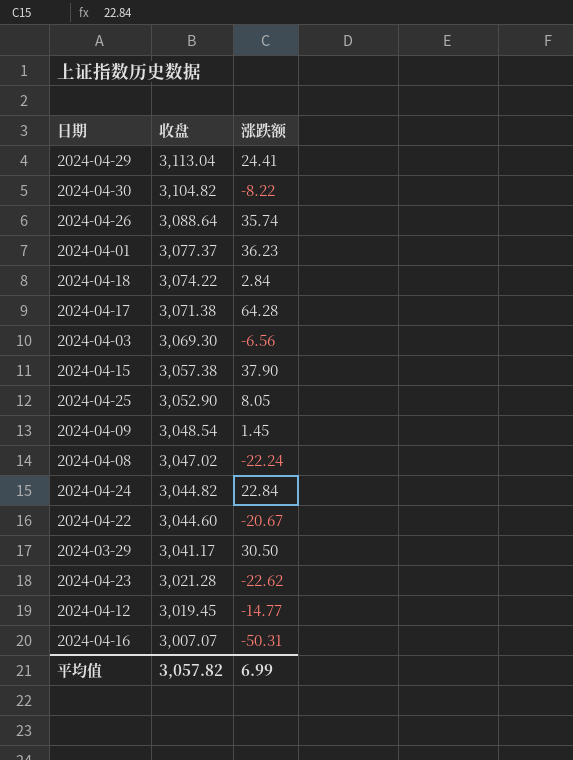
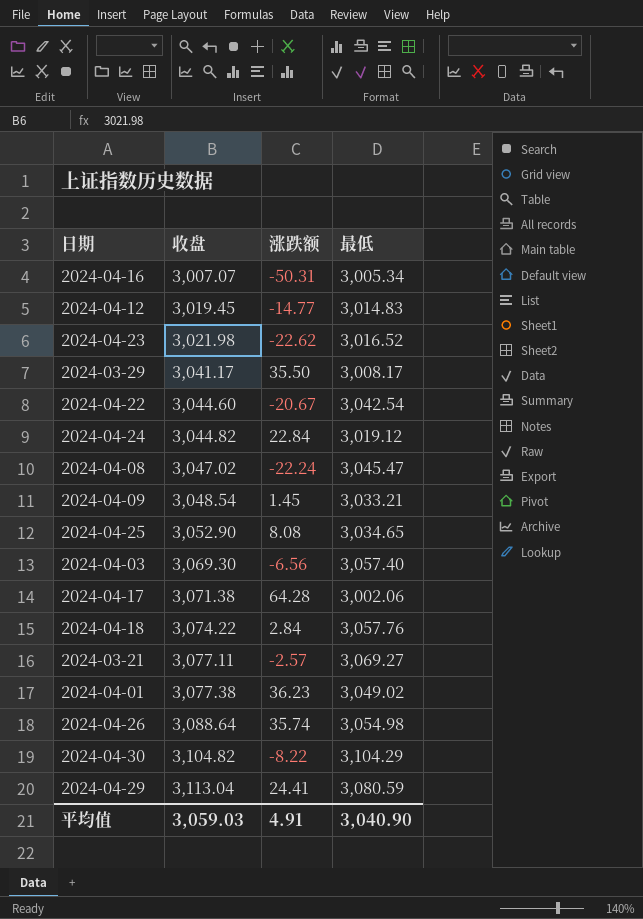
row order: 收盘 descending -> 收盘 ascending
column 最低 | position: none -> 4
row 2024-04-15: 3,057.38 | 37.90 -> none
2024-04-23 | 收盘: 3,021.28 -> 3,021.98
2024-03-29 | 涨跌额: 30.50 -> 35.50
2024-04-25 | 涨跌额: 8.05 -> 8.08
row 2024-03-21: none -> 3,077.11 | -2.57 | 3,069.27
2024-04-01 | 收盘: 3,077.37 -> 3,077.38
平均值 | 收盘: 3,057.82 -> 3,059.03
平均值 | 涨跌额: 6.99 -> 4.91

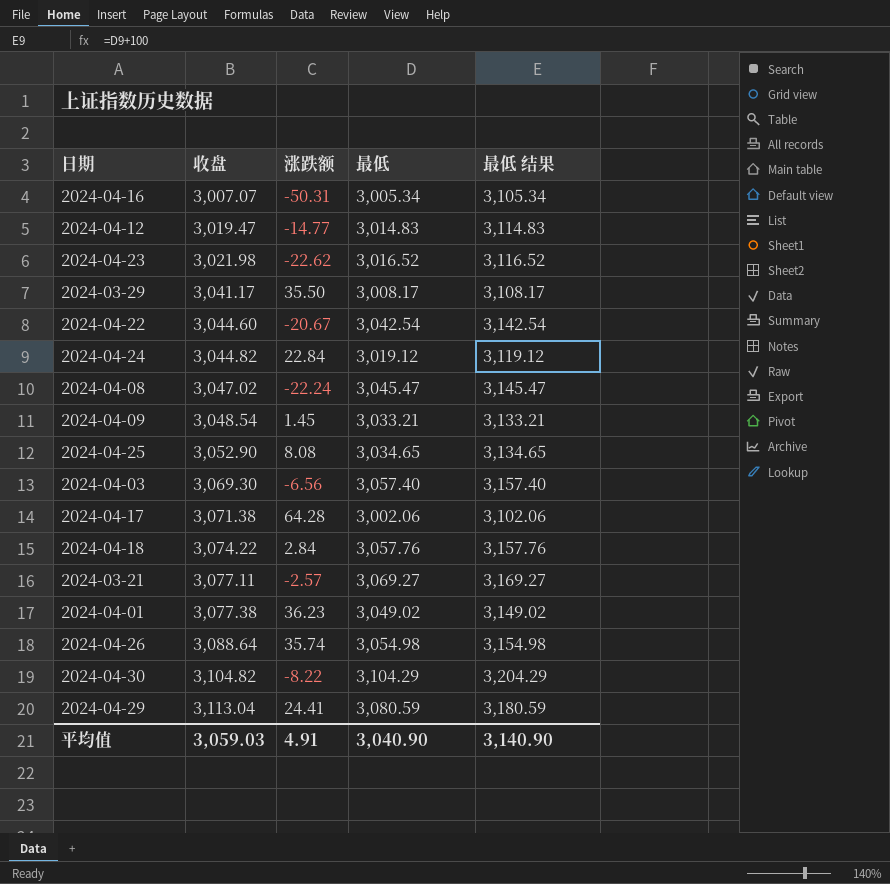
column 最低 结果 | formula: none -> [最低] + 100
2024-04-12 | 收盘: 3,019.45 -> 3,019.47

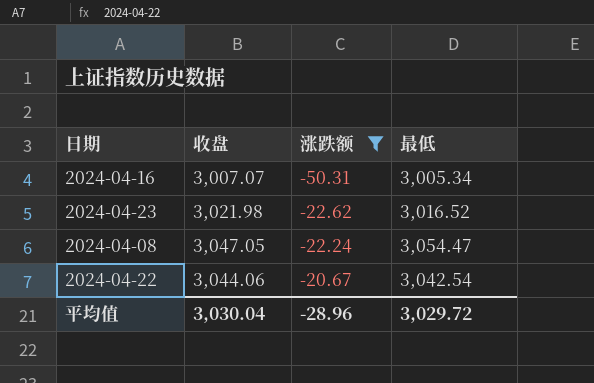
filter: none -> 涨跌额 <= -20.67
row order: 收盘 ascending -> 涨跌额 ascending
column 最低 结果 | formula: [最低] + 100 -> none
2024-04-08 | 收盘: 3,047.02 -> 3,047.05
2024-04-08 | 最低: 3,045.47 -> 3,054.47
2024-04-22 | 收盘: 3,044.60 -> 3,044.06
平均值 | 收盘: 3,059.03 -> 3,030.04
平均值 | 涨跌额: 4.91 -> -28.96
平均值 | 最低: 3,040.90 -> 3,029.72

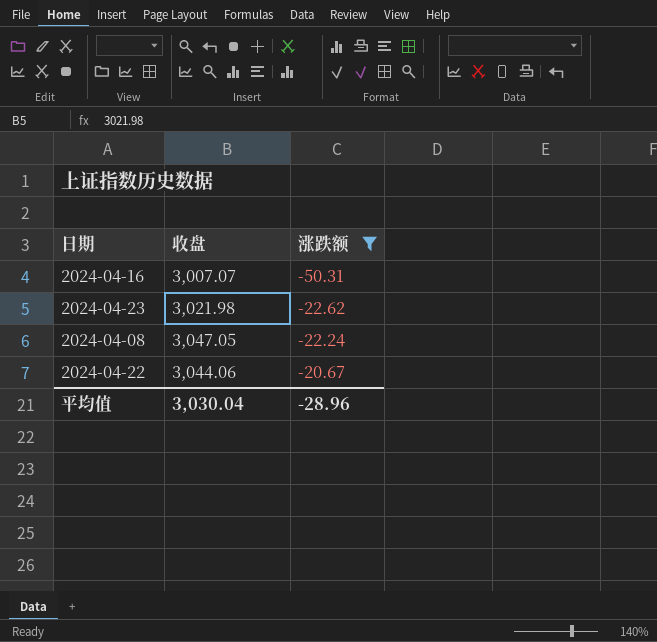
column 最低 | position: 4 -> none

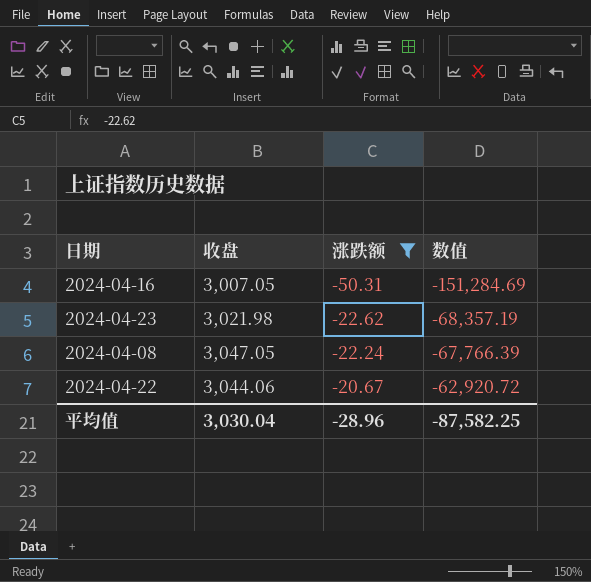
column 数值 | formula: none -> [收盘] * [涨跌额]
2024-04-16 | 收盘: 3,007.07 -> 3,007.05

